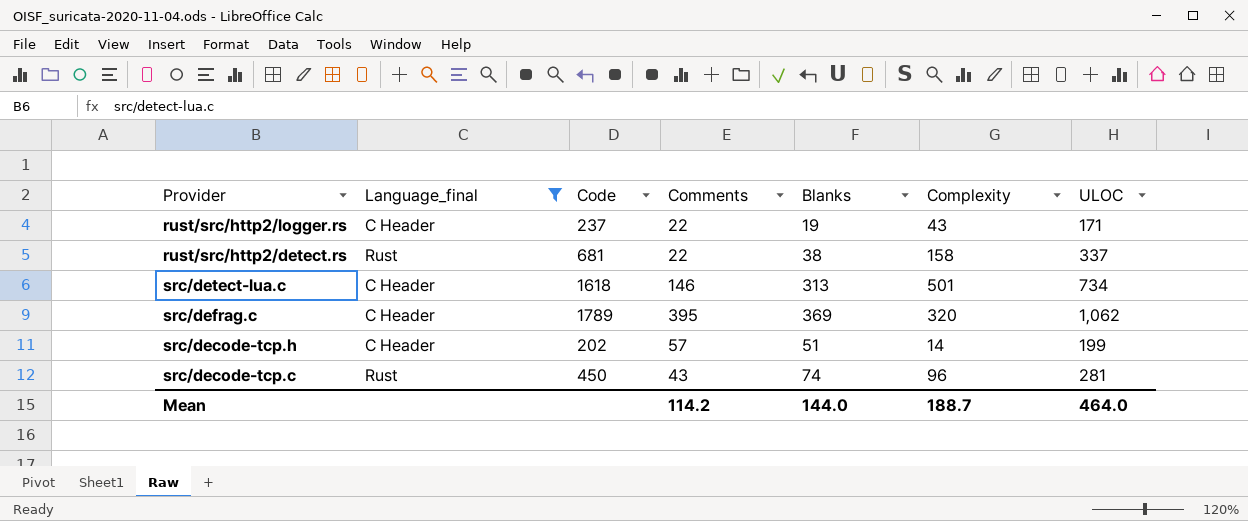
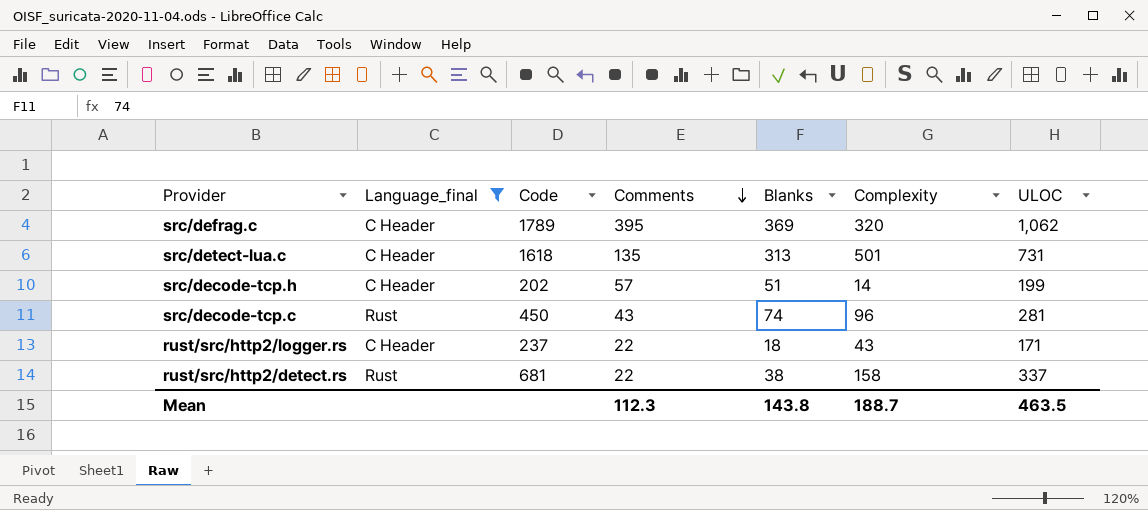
row order: none -> Comments descending
src/detect-lua.c | Comments: 146 -> 135
src/detect-lua.c | ULOC: 734 -> 731
rust/src/http2/logger.rs | Blanks: 19 -> 18
Mean | Comments: 114.2 -> 112.3
Mean | Blanks: 144.0 -> 143.8
Mean | ULOC: 464.0 -> 463.5

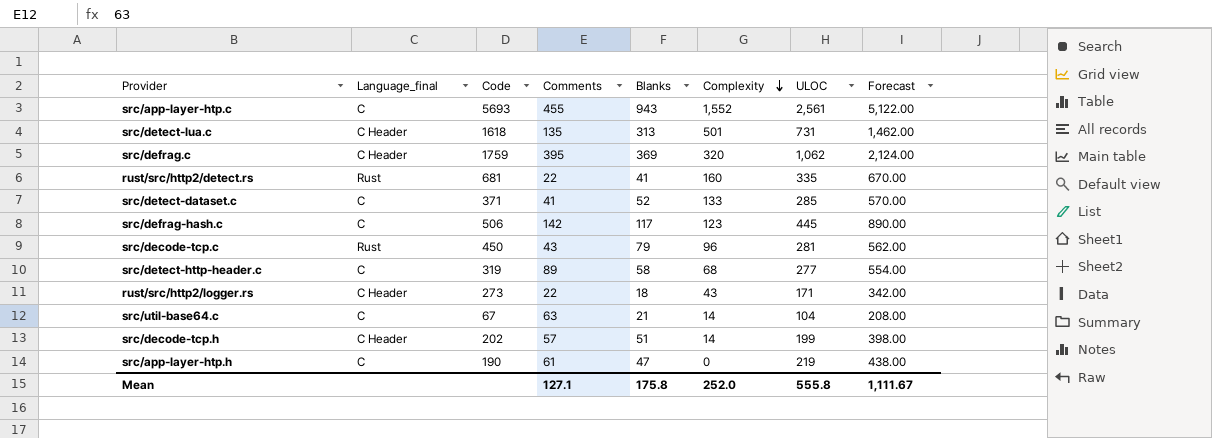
filter: Language_final != C -> none
row order: Comments descending -> Complexity descending
column Forecast | formula: none -> [ULOC] * 2
src/defrag.c | Code: 1789 -> 1759
rust/src/http2/detect.rs | Blanks: 38 -> 41
rust/src/http2/detect.rs | Complexity: 158 -> 160
rust/src/http2/detect.rs | ULOC: 337 -> 335
src/decode-tcp.c | Blanks: 74 -> 79
rust/src/http2/logger.rs | Code: 237 -> 273
Mean | Comments: 112.3 -> 127.1
Mean | Blanks: 143.8 -> 175.8
Mean | Complexity: 188.7 -> 252.0
Mean | ULOC: 463.5 -> 555.8

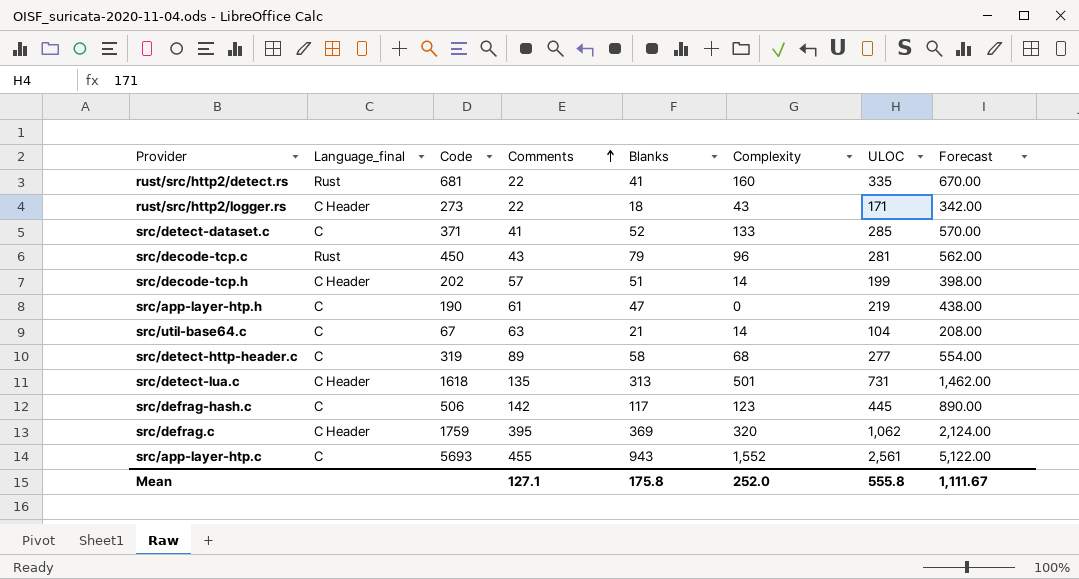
row order: Complexity descending -> Comments ascending

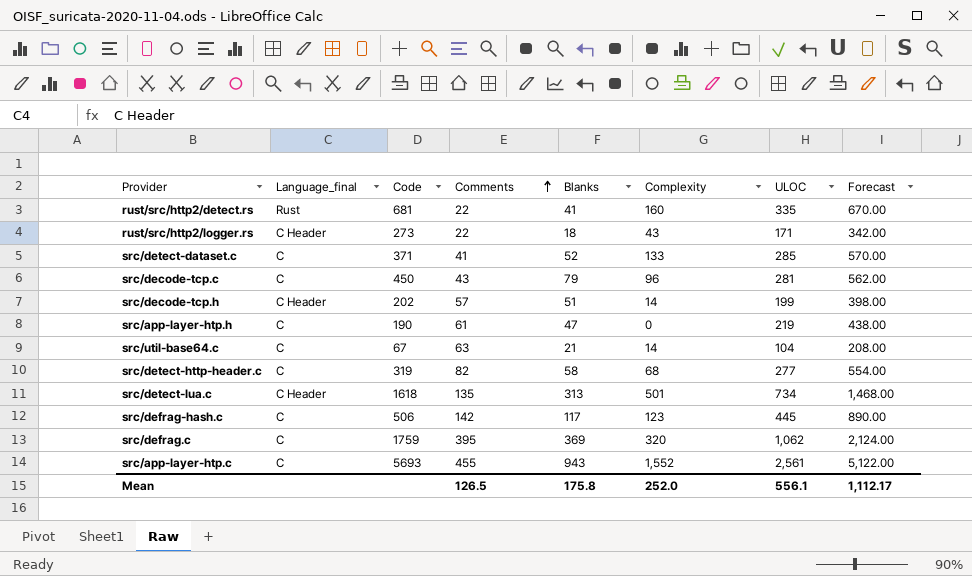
src/decode-tcp.c | Language_final: Rust -> C
src/detect-http-header.c | Comments: 89 -> 82
src/detect-lua.c | ULOC: 731 -> 734
src/detect-lua.c | Forecast: 1,462.00 -> 1,468.00
src/defrag.c | Language_final: C Header -> C
Mean | Comments: 127.1 -> 126.5
Mean | ULOC: 555.8 -> 556.1
Mean | Forecast: 1,111.67 -> 1,112.17

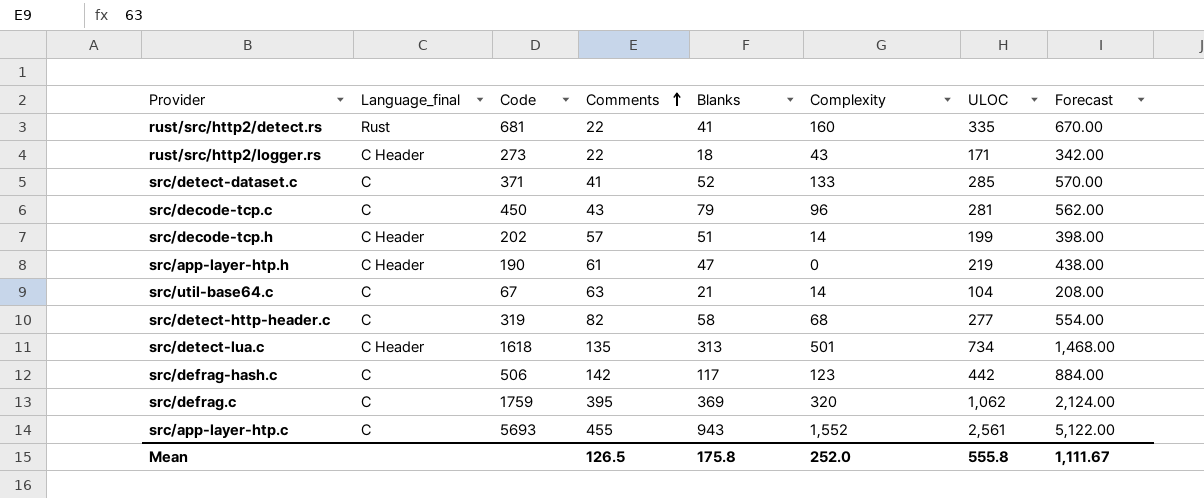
src/app-layer-htp.h | Language_final: C -> C Header
src/defrag-hash.c | ULOC: 445 -> 442
src/defrag-hash.c | Forecast: 890.00 -> 884.00
Mean | ULOC: 556.1 -> 555.8
Mean | Forecast: 1,112.17 -> 1,111.67

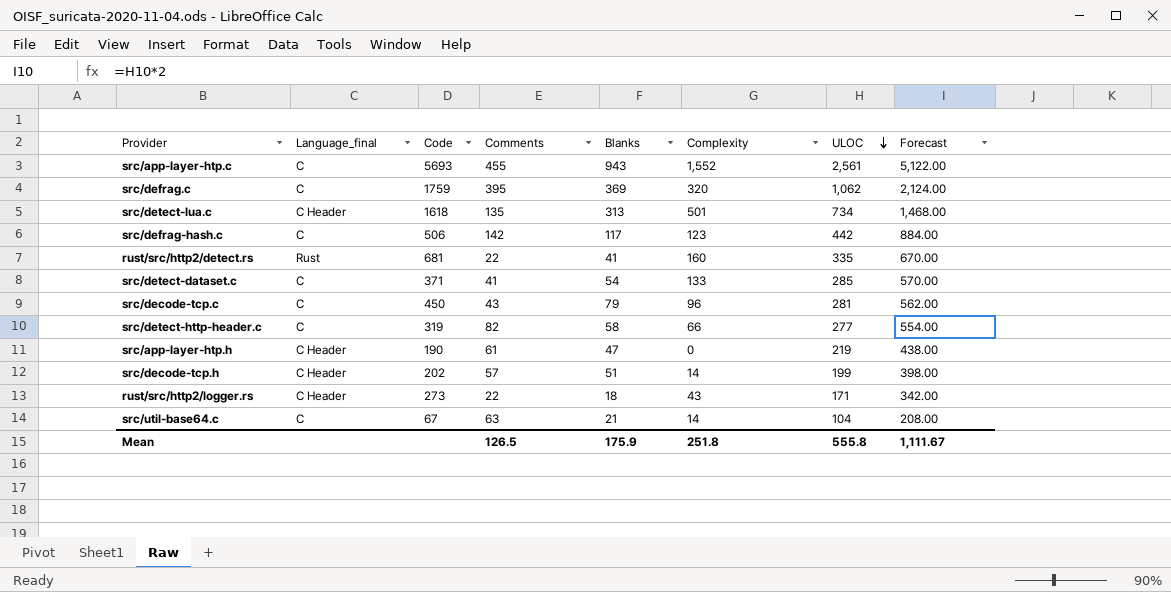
row order: Comments ascending -> ULOC descending
src/detect-dataset.c | Blanks: 52 -> 54
src/detect-http-header.c | Complexity: 68 -> 66
Mean | Blanks: 175.8 -> 175.9
Mean | Complexity: 252.0 -> 251.8

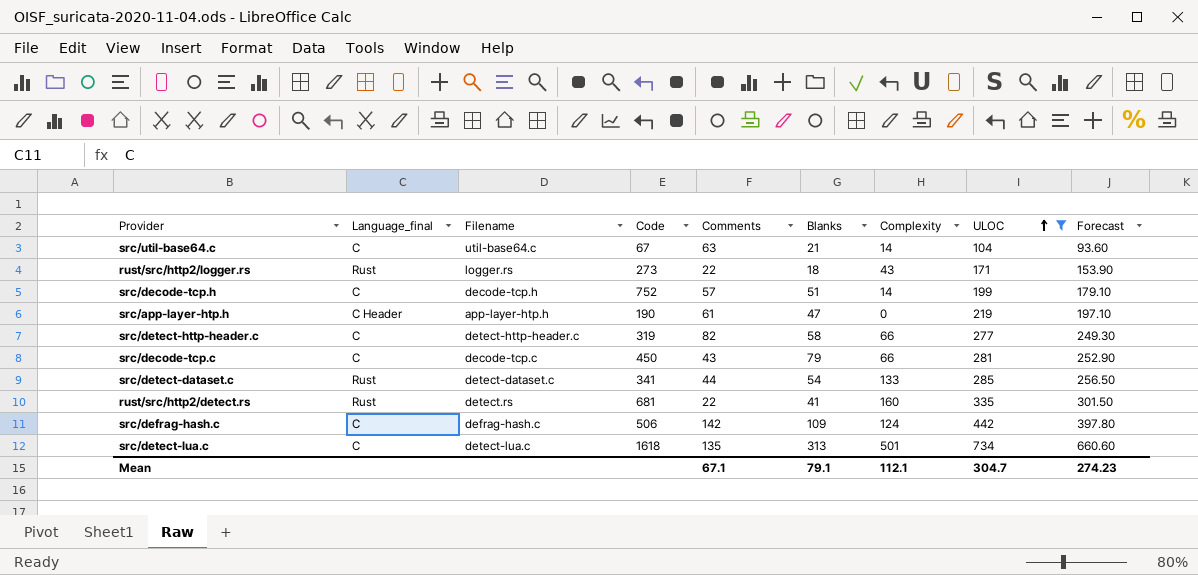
filter: none -> ULOC <= 734
row order: ULOC descending -> ULOC ascending
column Filename | position: none -> 3
column Forecast | formula: [ULOC] * 2 -> [ULOC] * 0.9
rust/src/http2/logger.rs | Language_final: C Header -> Rust
src/decode-tcp.h | Language_final: C Header -> C
src/decode-tcp.h | Code: 202 -> 752
src/decode-tcp.c | Complexity: 96 -> 66
src/detect-dataset.c | Language_final: C -> Rust
src/detect-dataset.c | Code: 371 -> 341
src/detect-dataset.c | Comments: 41 -> 44
src/defrag-hash.c | Blanks: 117 -> 109
src/defrag-hash.c | Complexity: 123 -> 124
src/detect-lua.c | Language_final: C Header -> C
Mean | Comments: 126.5 -> 67.1
Mean | Blanks: 175.9 -> 79.1
Mean | Complexity: 251.8 -> 112.1
Mean | ULOC: 555.8 -> 304.7
Mean | Forecast: 1,111.67 -> 274.23

